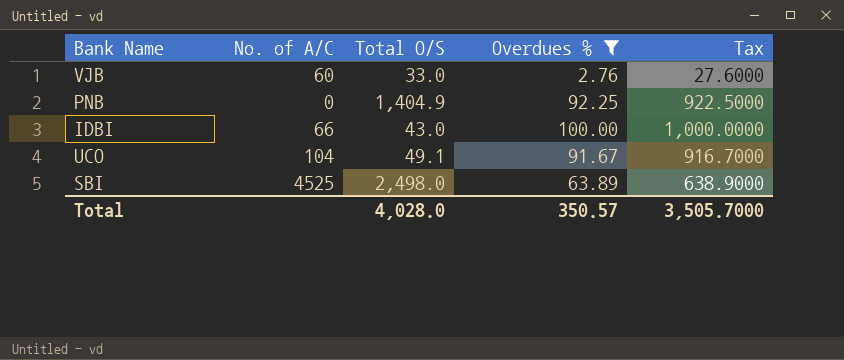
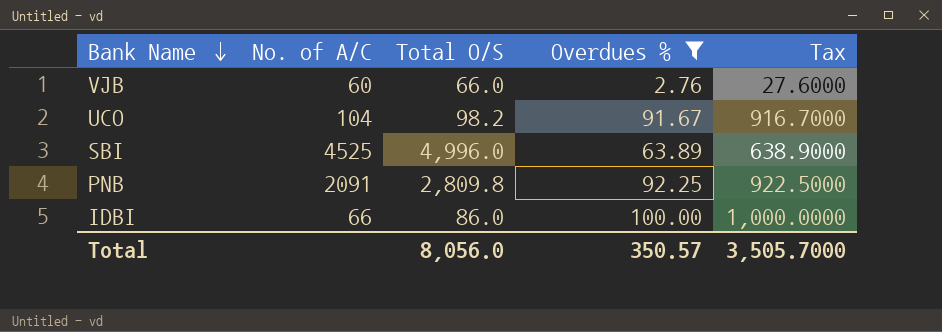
row order: none -> Bank Name descending
VJB | Total O/S: 33.0 -> 66.0
UCO | Total O/S: 49.1 -> 98.2
SBI | Total O/S: 2,498.0 -> 4,996.0
PNB | No. of A/C: 0 -> 2091
PNB | Total O/S: 1,404.9 -> 2,809.8
IDBI | Total O/S: 43.0 -> 86.0
Total | Total O/S: 4,028.0 -> 8,056.0

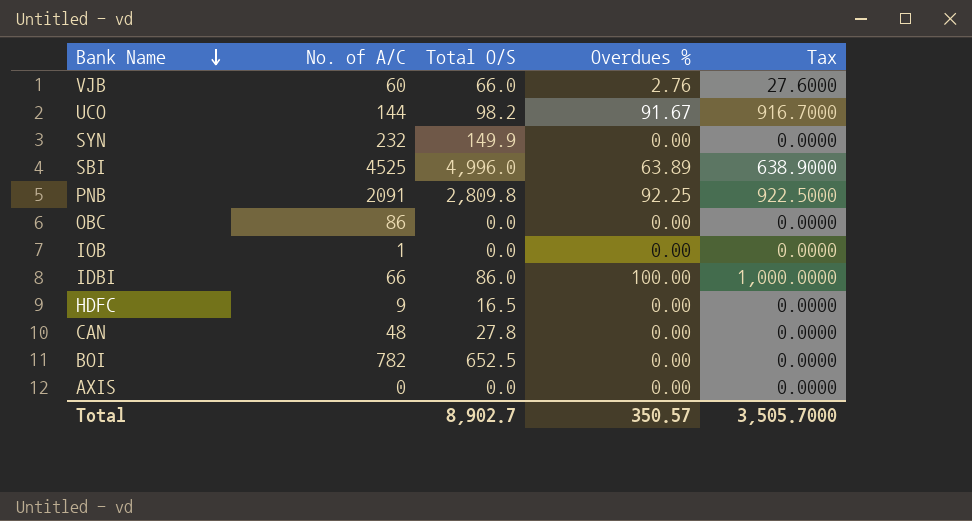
filter: Overdues % != 0.00 -> none
UCO | No. of A/C: 104 -> 144
Total | Total O/S: 8,056.0 -> 8,902.7

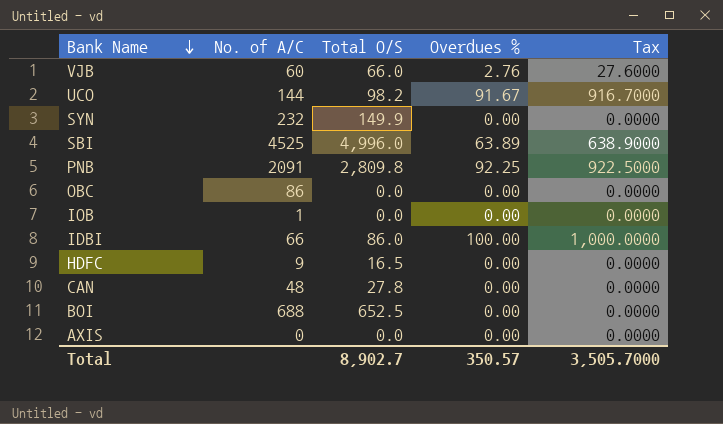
BOI | No. of A/C: 782 -> 688

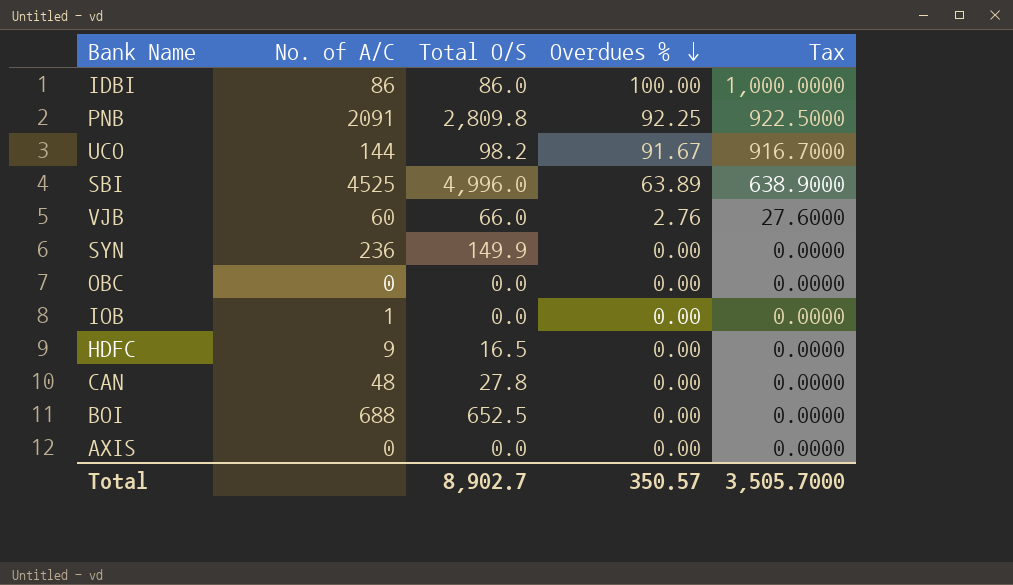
row order: Bank Name descending -> Overdues % descending
IDBI | No. of A/C: 66 -> 86
SYN | No. of A/C: 232 -> 236
OBC | No. of A/C: 86 -> 0

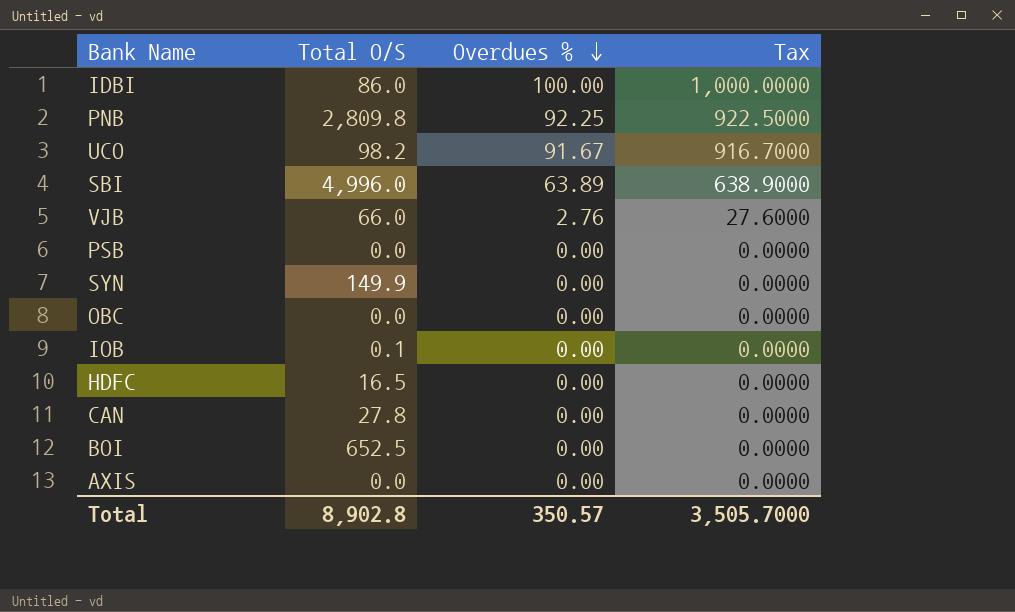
column No. of A/C | position: 2 -> none
row PSB: none -> 0.0 | 0.00 | 0.0000
IOB | Total O/S: 0.0 -> 0.1
Total | Total O/S: 8,902.7 -> 8,902.8

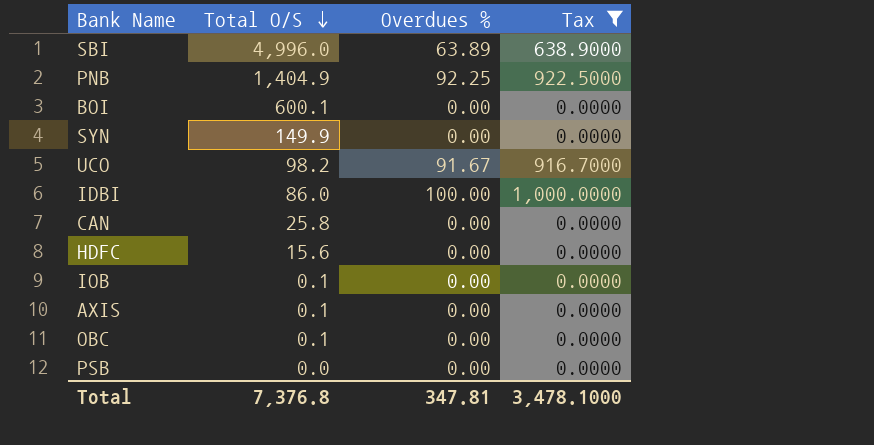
filter: none -> Tax != 27.6000
row order: Overdues % descending -> Total O/S descending
PNB | Total O/S: 2,809.8 -> 1,404.9
BOI | Total O/S: 652.5 -> 600.1
CAN | Total O/S: 27.8 -> 25.8
HDFC | Total O/S: 16.5 -> 15.6
AXIS | Total O/S: 0.0 -> 0.1
OBC | Total O/S: 0.0 -> 0.1
Total | Total O/S: 8,902.8 -> 7,376.8
Total | Overdues %: 350.57 -> 347.81
Total | Tax: 3,505.7000 -> 3,478.1000

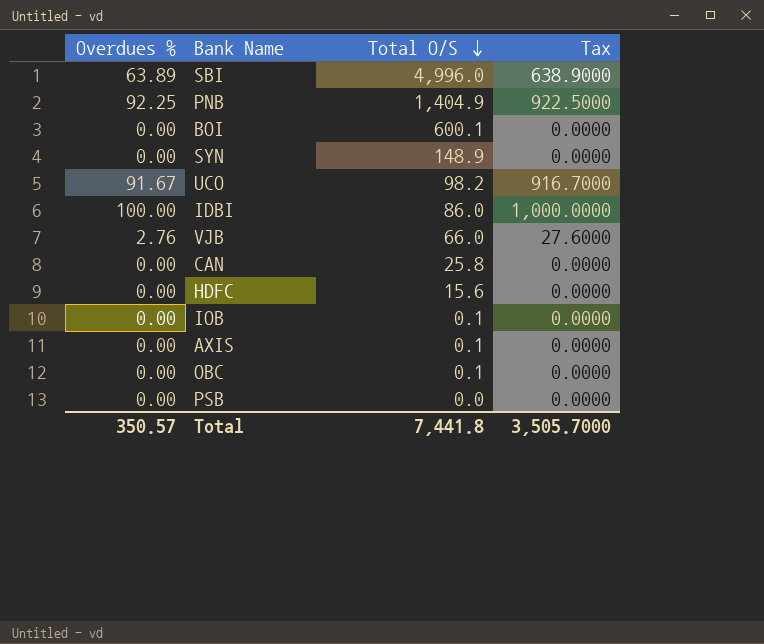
filter: Tax != 27.6000 -> none
column Overdues % | position: 3 -> 1
SYN | Total O/S: 149.9 -> 148.9
Total | Overdues %: 347.81 -> 350.57
Total | Total O/S: 7,376.8 -> 7,441.8
Total | Tax: 3,478.1000 -> 3,505.7000

